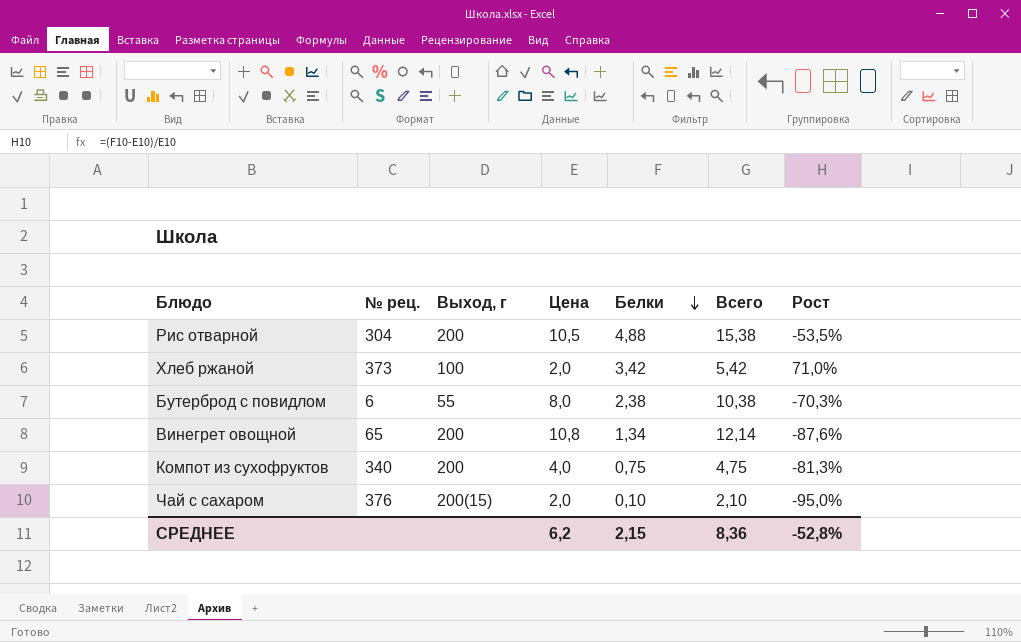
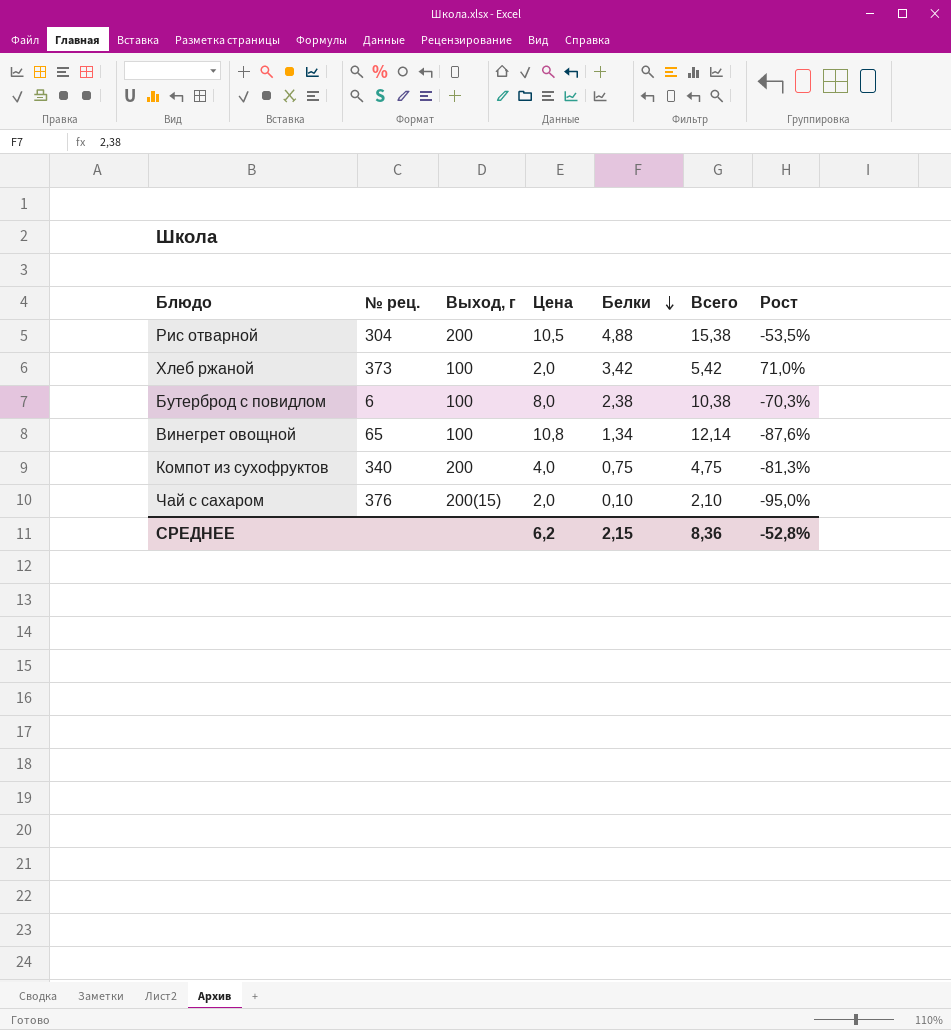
Бутерброд с повидлом | Выход, г: 55 -> 100
Винегрет овощной | Выход, г: 200 -> 100

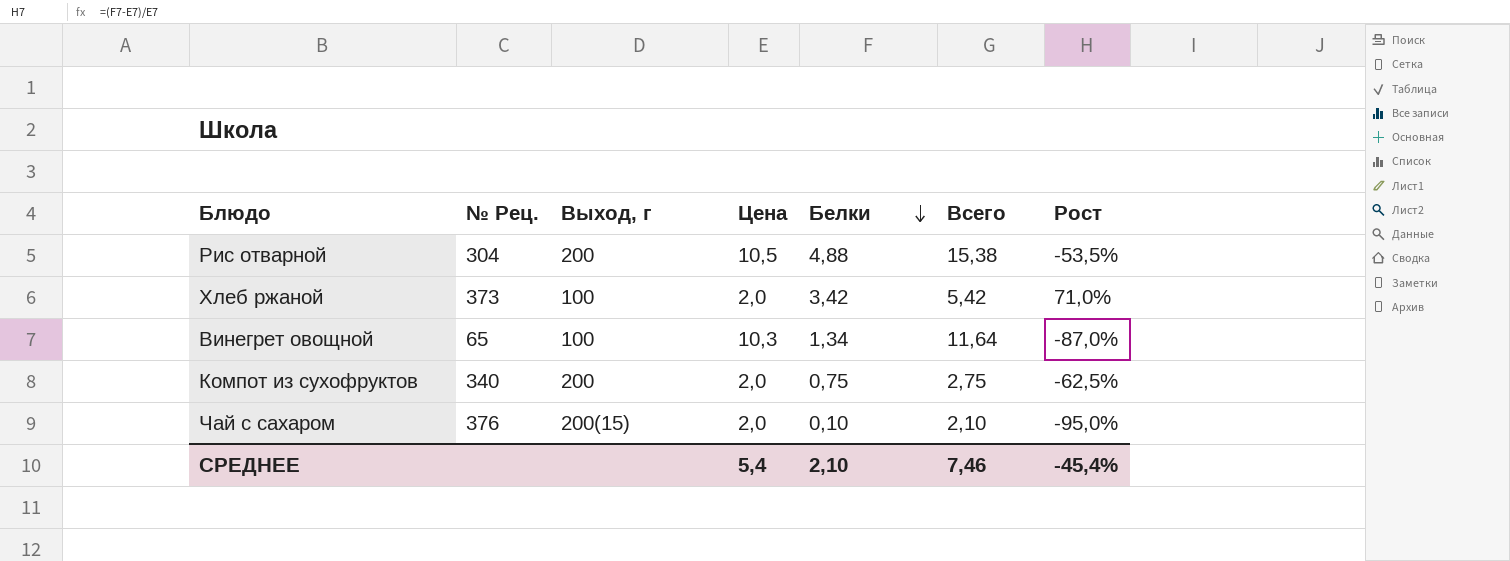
column name: № рец. -> № Рец.
row Бутерброд с повидлом: 6 | 100 | 8,0 | 2,38 | 10,38 | -70,3% -> none
Винегрет овощной | Цена: 10,8 -> 10,3
Винегрет овощной | Всего: 12,14 -> 11,64
Винегрет овощной | Рост: -87,6% -> -87,0%
Компот из сухофруктов | Цена: 4,0 -> 2,0
Компот из сухофруктов | Всего: 4,75 -> 2,75
Компот из сухофруктов | Рост: -81,3% -> -62,5%
СРЕДНЕЕ | Цена: 6,2 -> 5,4
СРЕДНЕЕ | Белки: 2,15 -> 2,10
СРЕДНЕЕ | Всего: 8,36 -> 7,46
СРЕДНЕЕ | Рост: -52,8% -> -45,4%

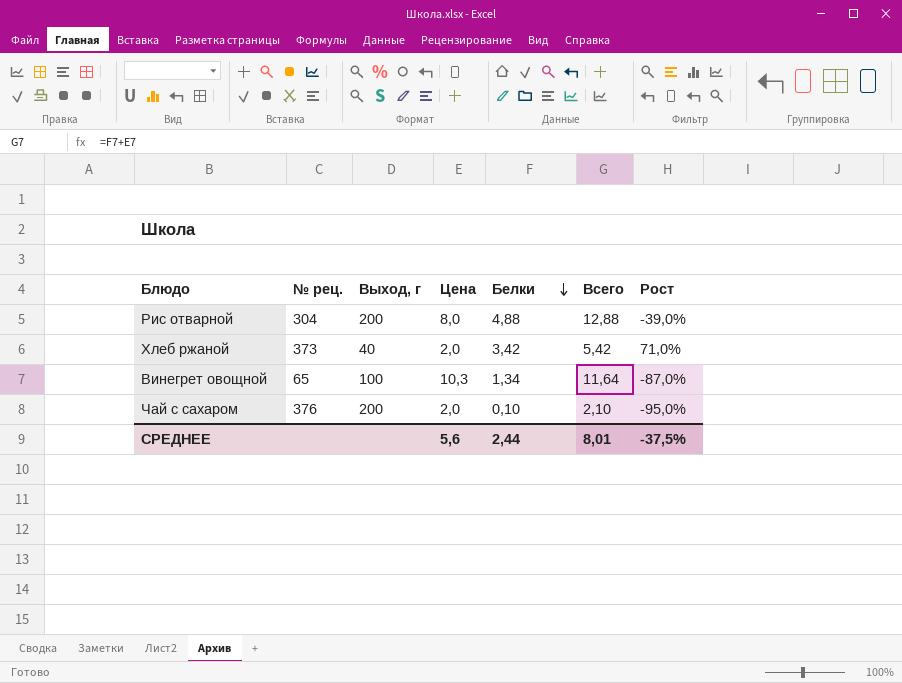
column name: № Рец. -> № рец.
row Компот из сухофруктов: 340 | 200 | 2,0 | 0,75 | 2,75 | -62,5% -> none
Рис отварной | Цена: 10,5 -> 8,0
Рис отварной | Всего: 15,38 -> 12,88
Рис отварной | Рост: -53,5% -> -39,0%
Хлеб ржаной | Выход, г: 100 -> 40
Чай с сахаром | Выход, г: 200(15) -> 200
СРЕДНЕЕ | Цена: 5,4 -> 5,6
СРЕДНЕЕ | Белки: 2,10 -> 2,44
СРЕДНЕЕ | Всего: 7,46 -> 8,01
СРЕДНЕЕ | Рост: -45,4% -> -37,5%

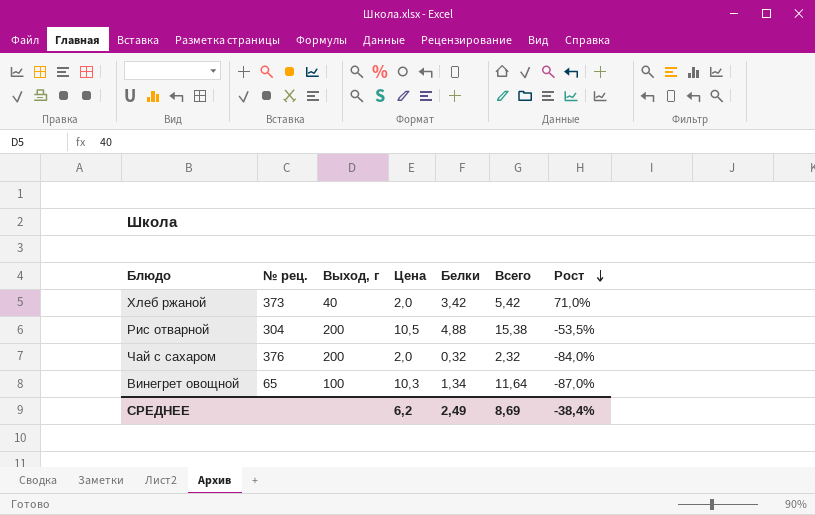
row order: Белки descending -> Рост descending
Рис отварной | Цена: 8,0 -> 10,5
Рис отварной | Всего: 12,88 -> 15,38
Рис отварной | Рост: -39,0% -> -53,5%
Чай с сахаром | Белки: 0,10 -> 0,32
Чай с сахаром | Всего: 2,10 -> 2,32
Чай с сахаром | Рост: -95,0% -> -84,0%
СРЕДНЕЕ | Цена: 5,6 -> 6,2
СРЕДНЕЕ | Белки: 2,44 -> 2,49
СРЕДНЕЕ | Всего: 8,01 -> 8,69
СРЕДНЕЕ | Рост: -37,5% -> -38,4%

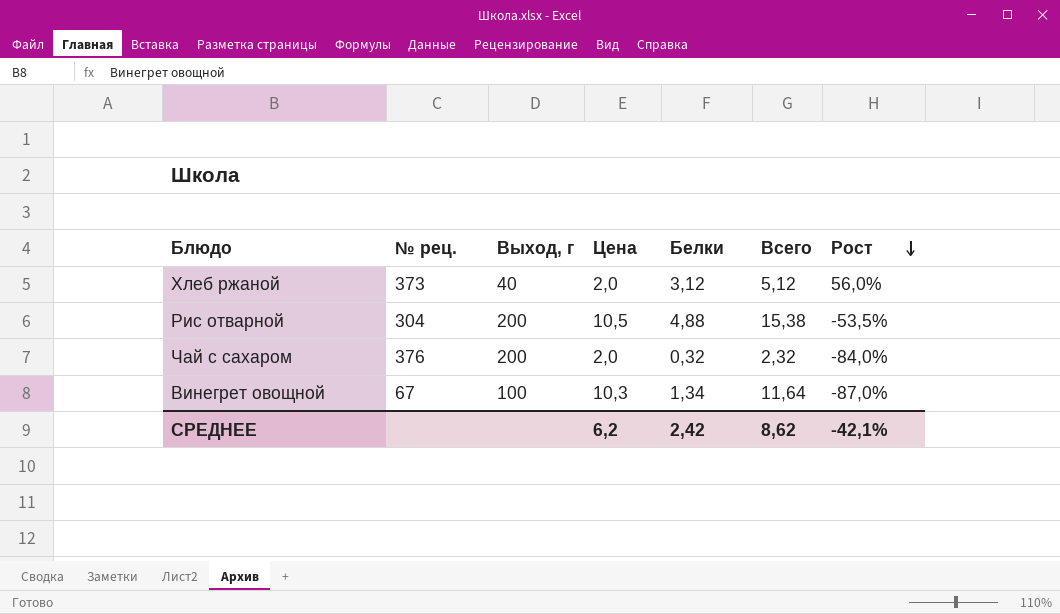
Хлеб ржаной | Белки: 3,42 -> 3,12
Хлеб ржаной | Всего: 5,42 -> 5,12
Хлеб ржаной | Рост: 71,0% -> 56,0%
Винегрет овощной | № рец.: 65 -> 67
СРЕДНЕЕ | Белки: 2,49 -> 2,42
СРЕДНЕЕ | Всего: 8,69 -> 8,62
СРЕДНЕЕ | Рост: -38,4% -> -42,1%

